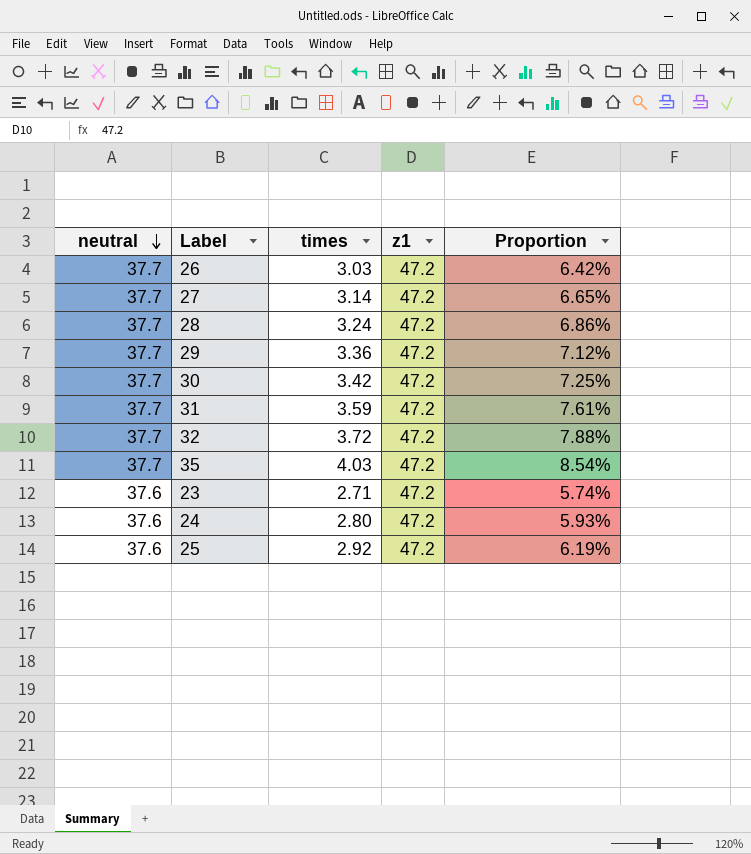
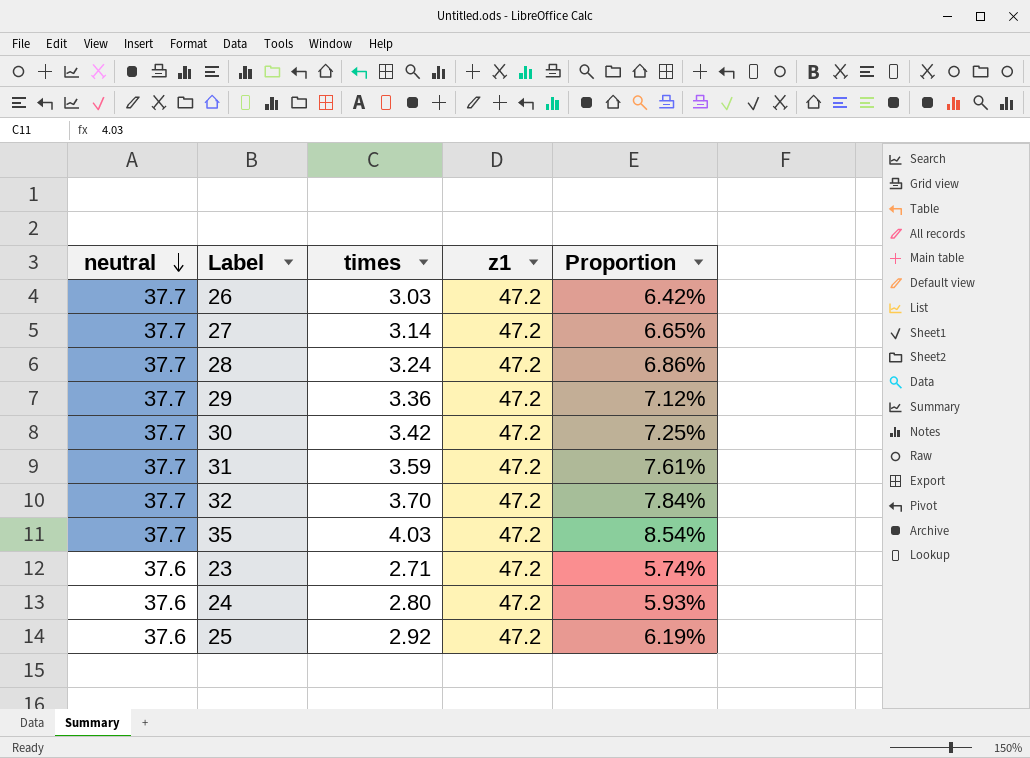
32 | times: 3.72 -> 3.70
32 | Proportion: 7.88% -> 7.84%

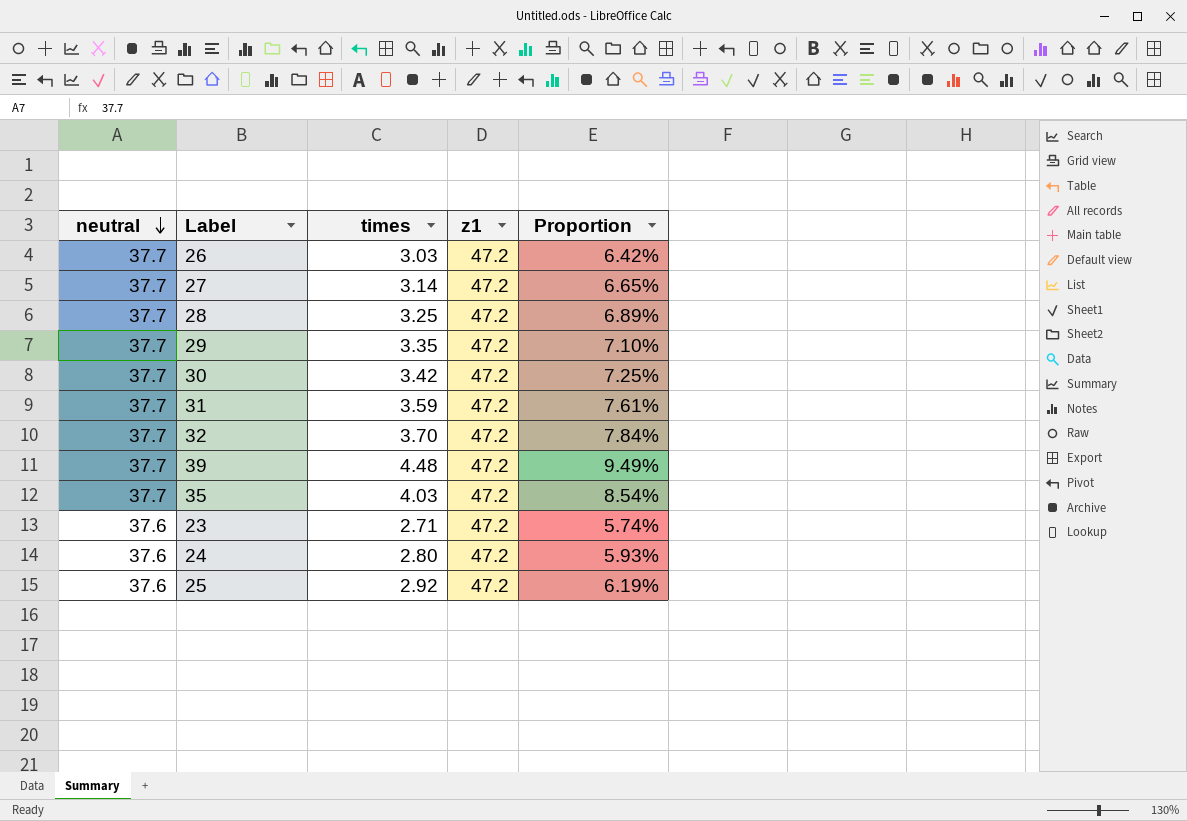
28 | times: 3.24 -> 3.25
28 | Proportion: 6.86% -> 6.89%
29 | times: 3.36 -> 3.35
29 | Proportion: 7.12% -> 7.10%
row 39: none -> 37.7 | 4.48 | 47.2 | 9.49%

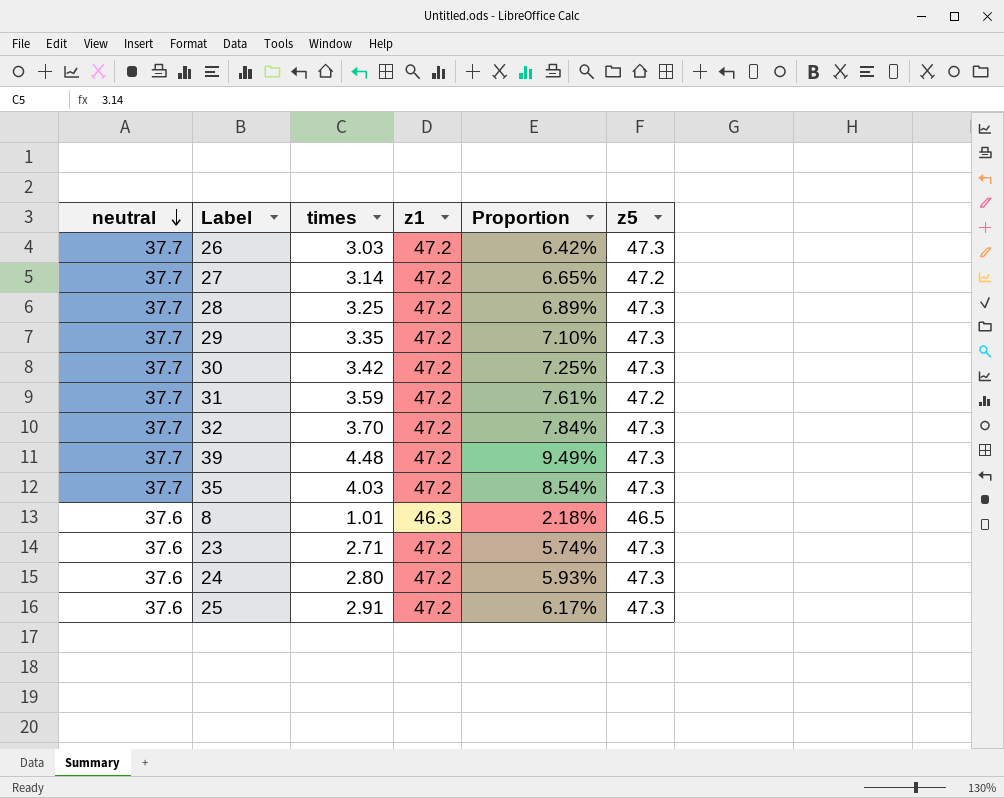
column z5 | position: none -> 6
row 8: none -> 37.6 | 1.01 | 46.3 | 2.18% | 46.5
25 | times: 2.92 -> 2.91
25 | Proportion: 6.19% -> 6.17%

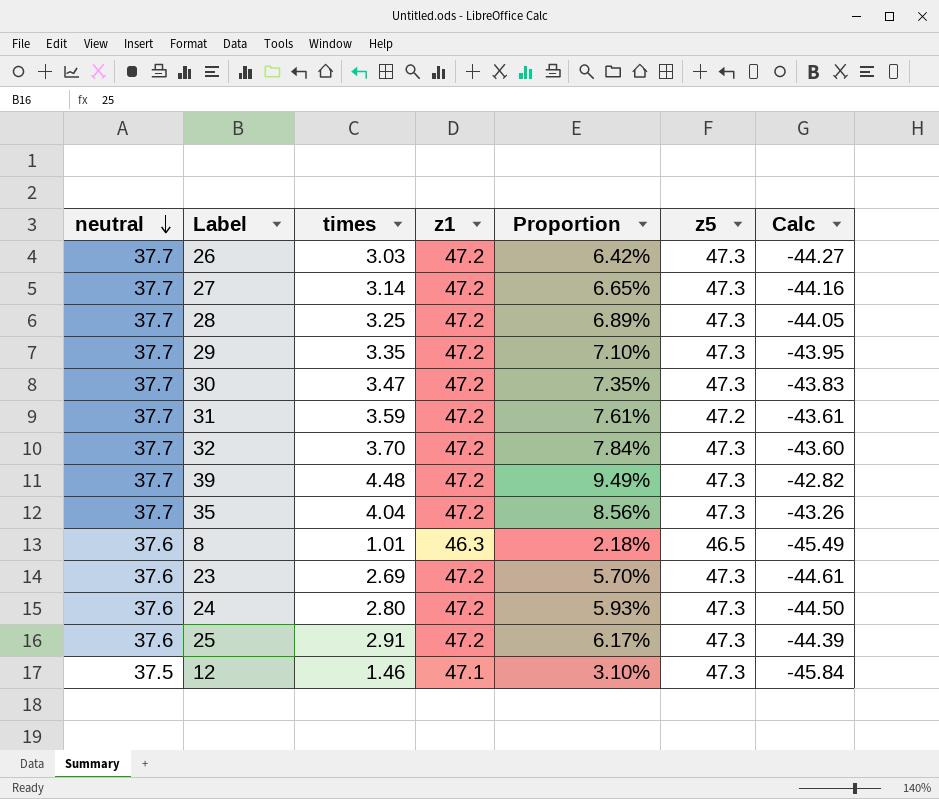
column Calc | formula: none -> [times] - [z5]
27 | z5: 47.2 -> 47.3
30 | times: 3.42 -> 3.47
30 | Proportion: 7.25% -> 7.35%
35 | times: 4.03 -> 4.04
35 | Proportion: 8.54% -> 8.56%
23 | times: 2.71 -> 2.69
23 | Proportion: 5.74% -> 5.70%
row 12: none -> 37.5 | 1.46 | 47.1 | 3.10% | 47.3 | -45.84

